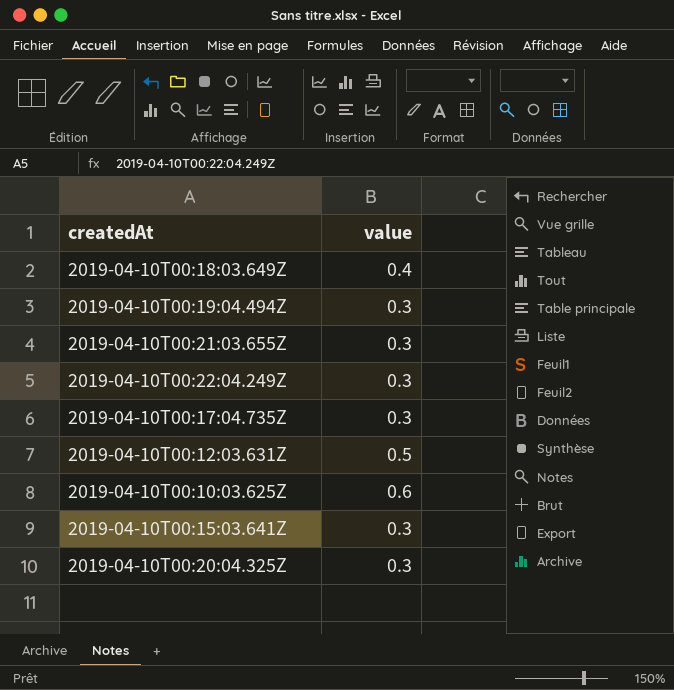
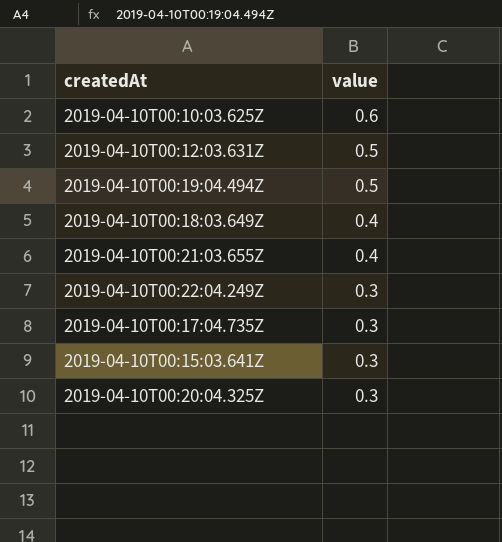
row order: none -> value descending
2019-04-10T00:19:04.494Z | value: 0.3 -> 0.5
2019-04-10T00:21:03.655Z | value: 0.3 -> 0.4

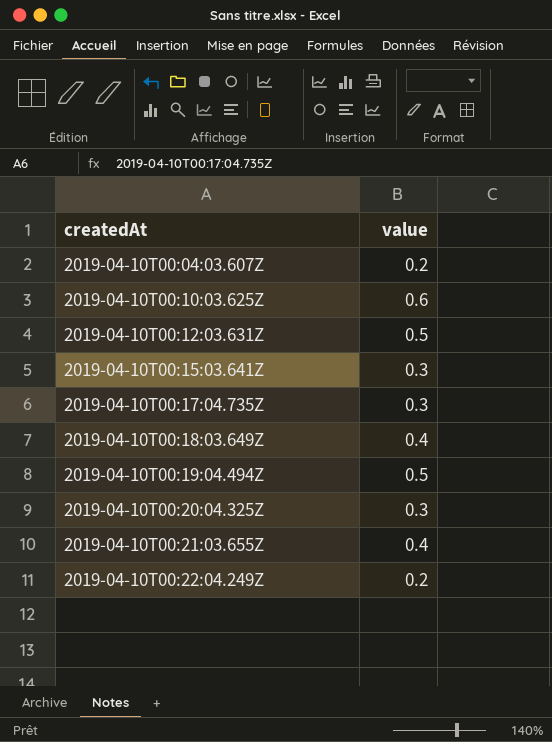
row order: value descending -> createdAt ascending
row 2019-04-10T00:04:03.607Z: none -> 0.2
2019-04-10T00:22:04.249Z | value: 0.3 -> 0.2

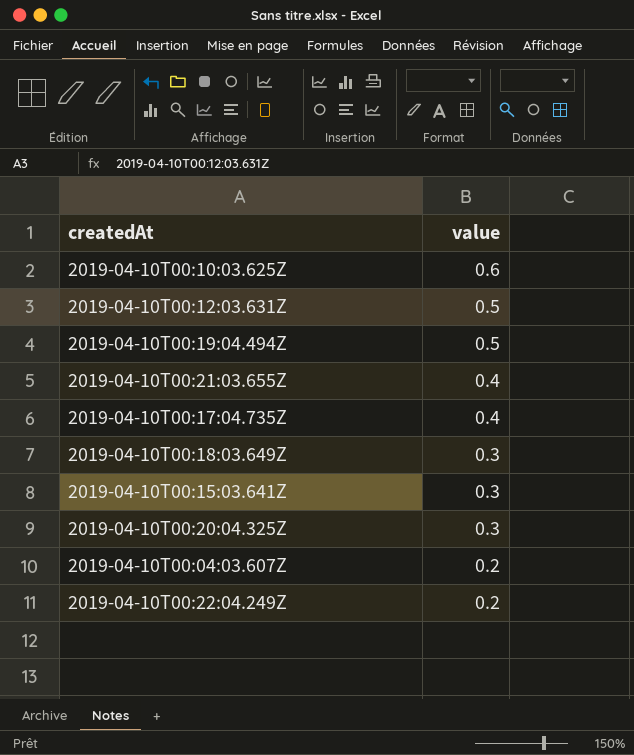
row order: createdAt ascending -> value descending
2019-04-10T00:17:04.735Z | value: 0.3 -> 0.4
2019-04-10T00:18:03.649Z | value: 0.4 -> 0.3

